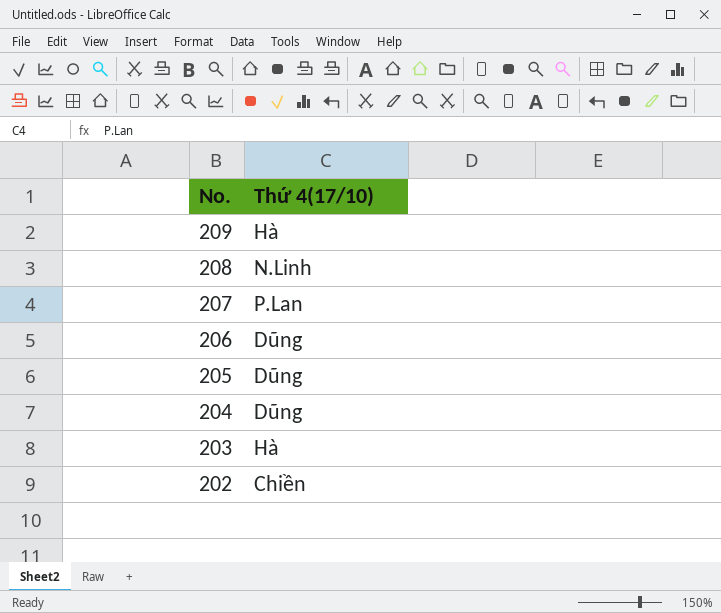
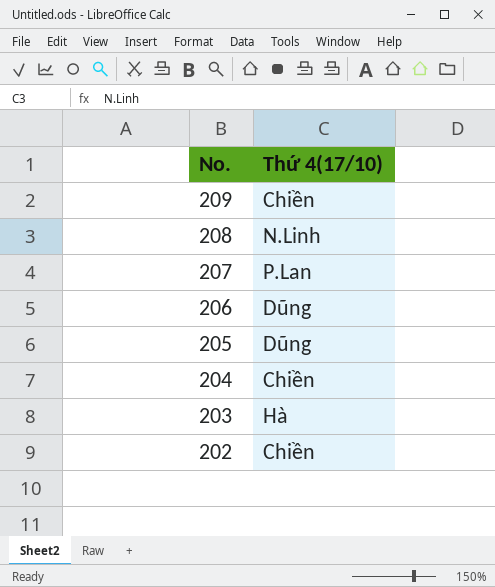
209 | Thứ 4(17/10): Hà -> Chiền
204 | Thứ 4(17/10): Dũng -> Chiền

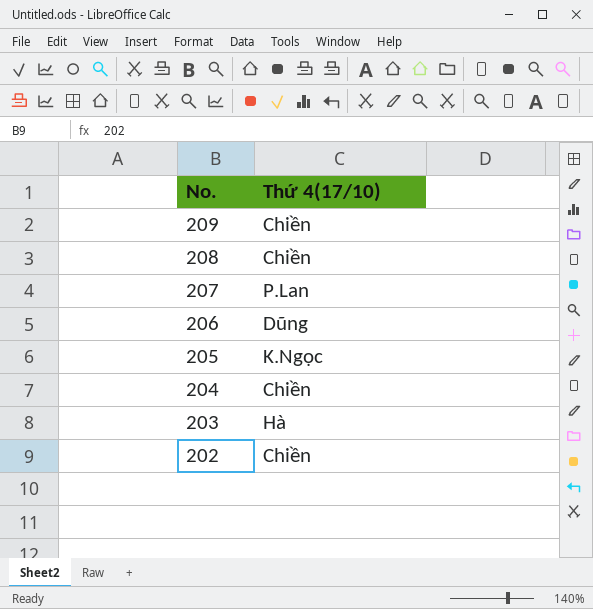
208 | Thứ 4(17/10): N.Linh -> Chiền
205 | Thứ 4(17/10): Dũng -> K.Ngọc

